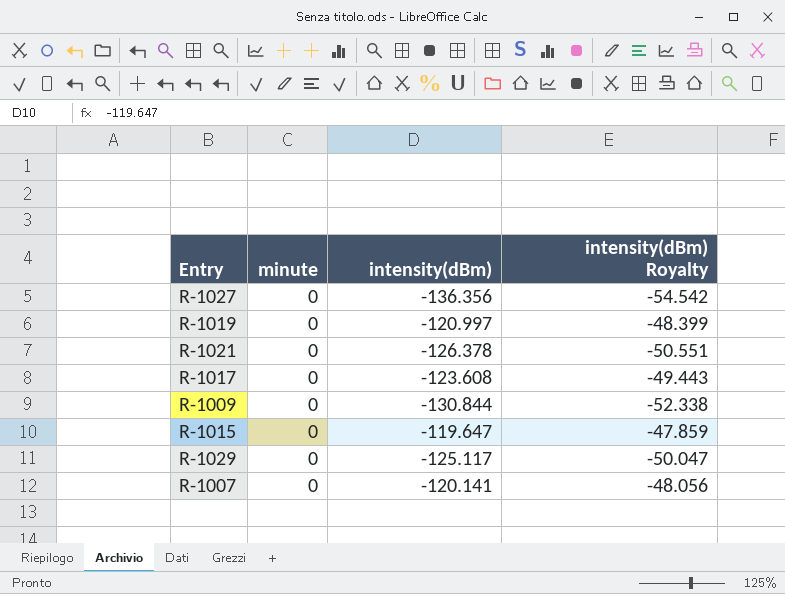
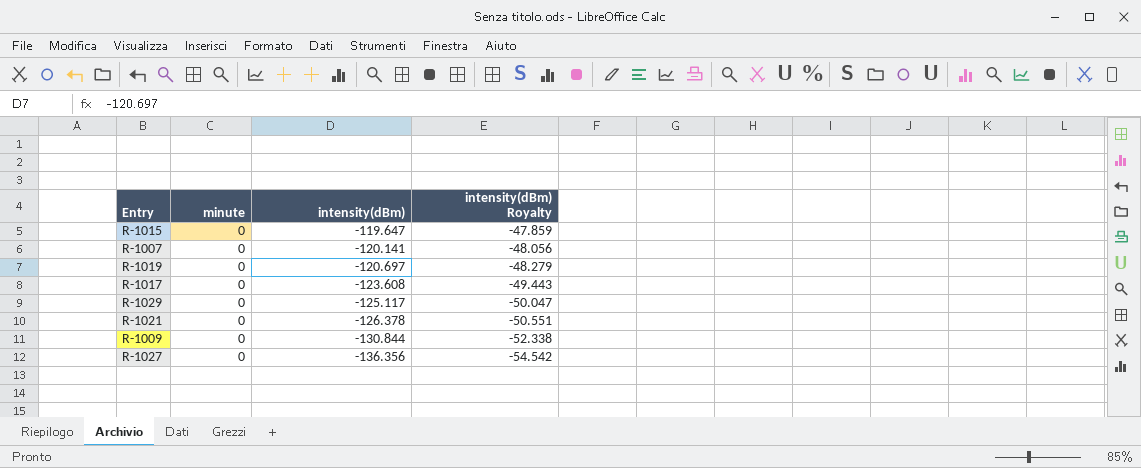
row order: none -> intensity(dBm) descending
R-1019 | intensity(dBm): -120.997 -> -120.697
R-1019 | intensity(dBm) Royalty: -48.399 -> -48.279

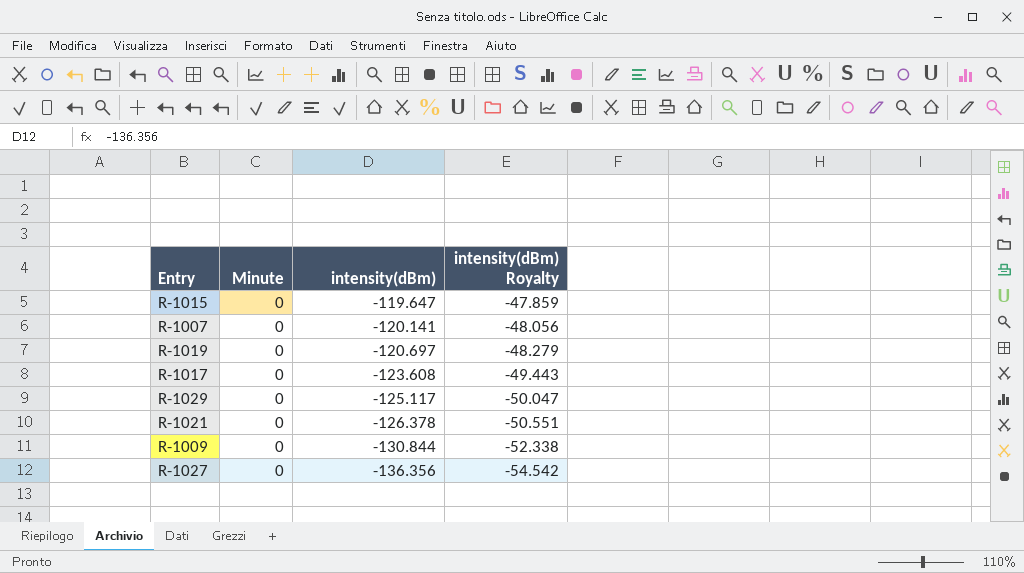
column name: minute -> Minute

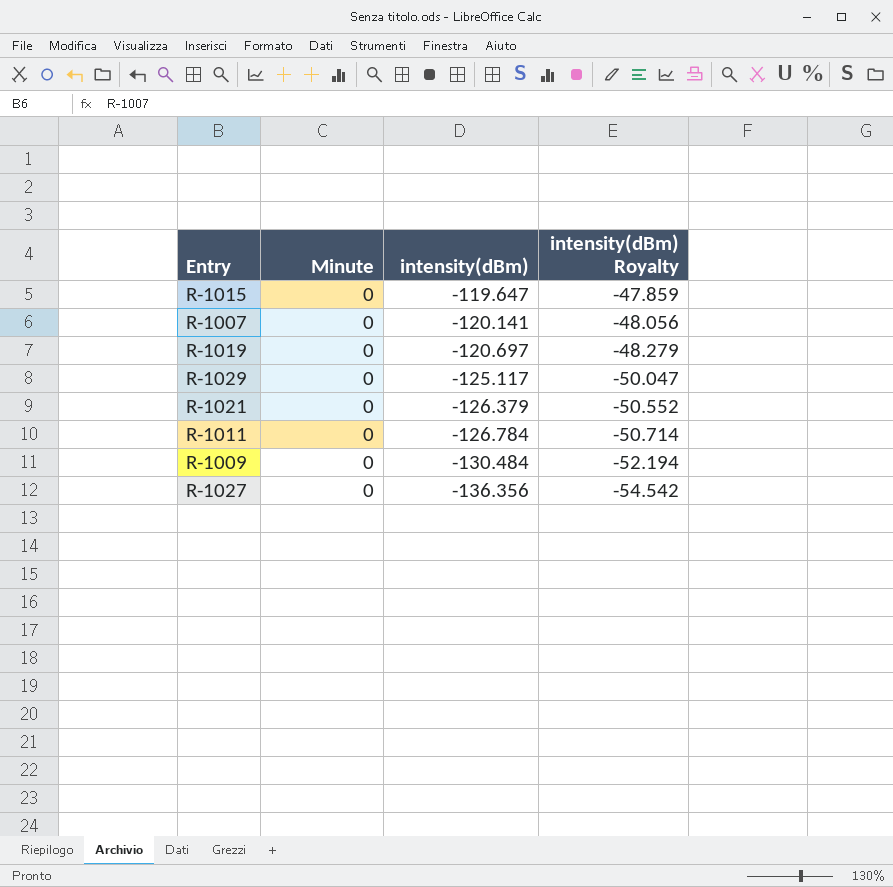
row R-1017: 0 | -123.608 | -49.443 -> none
R-1021 | intensity(dBm): -126.378 -> -126.379
R-1021 | intensity(dBm) Royalty: -50.551 -> -50.552
row R-1011: none -> 0 | -126.784 | -50.714
R-1009 | intensity(dBm): -130.844 -> -130.484
R-1009 | intensity(dBm) Royalty: -52.338 -> -52.194

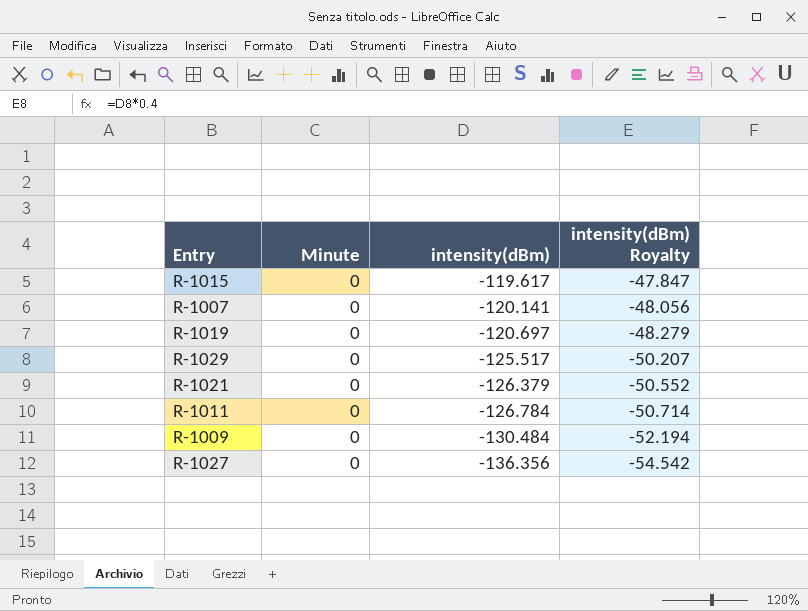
R-1015 | intensity(dBm): -119.647 -> -119.617
R-1015 | intensity(dBm) Royalty: -47.859 -> -47.847
R-1029 | intensity(dBm): -125.117 -> -125.517
R-1029 | intensity(dBm) Royalty: -50.047 -> -50.207

